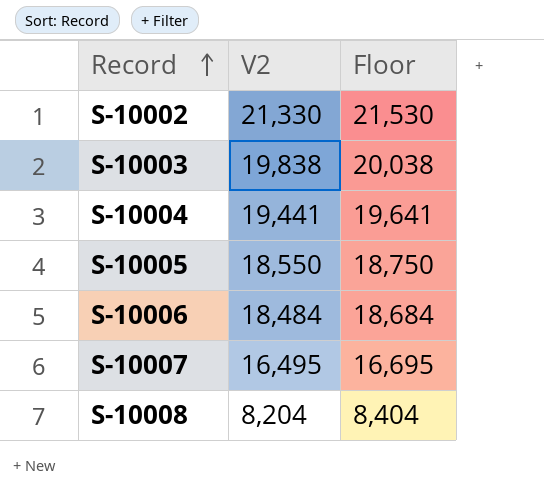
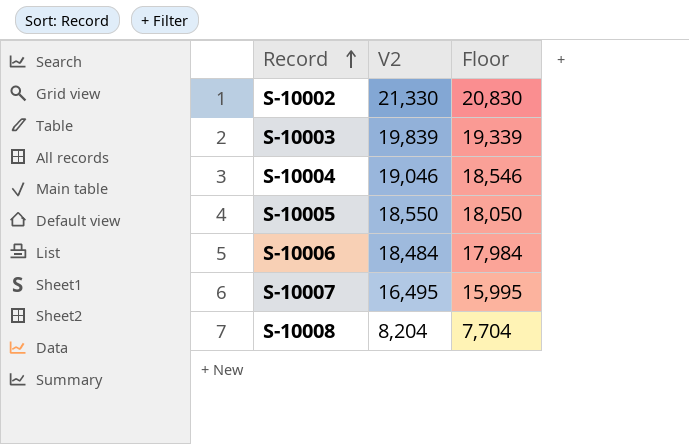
column Floor | formula: [V2] + 200 -> [V2] - 500
S-10003 | V2: 19,838 -> 19,839
S-10004 | V2: 19,441 -> 19,046

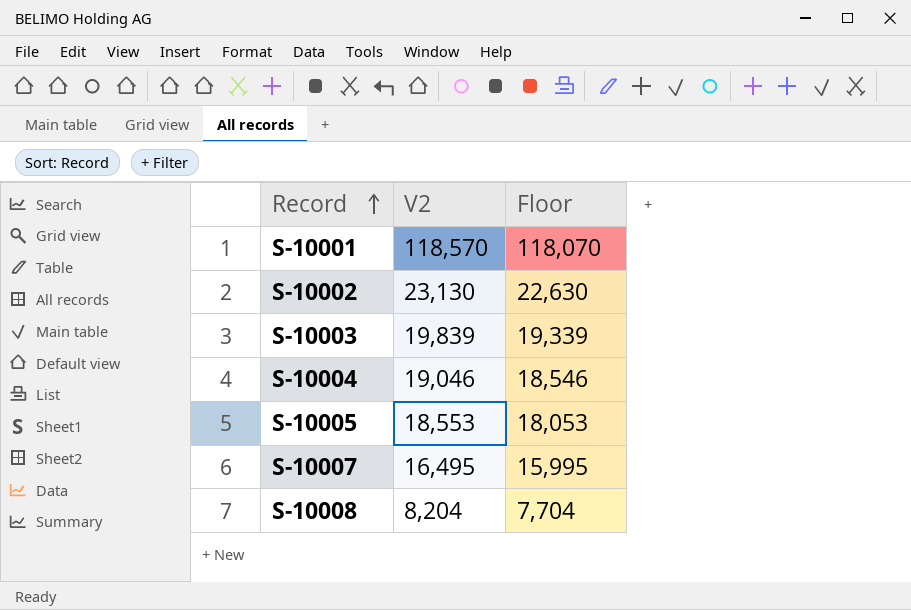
row S-10006: 18,484 | 17,984 -> none
row S-10001: none -> 118,570 | 118,070
S-10002 | V2: 21,330 -> 23,130
S-10002 | Floor: 20,830 -> 22,630
S-10005 | V2: 18,550 -> 18,553
S-10005 | Floor: 18,050 -> 18,053

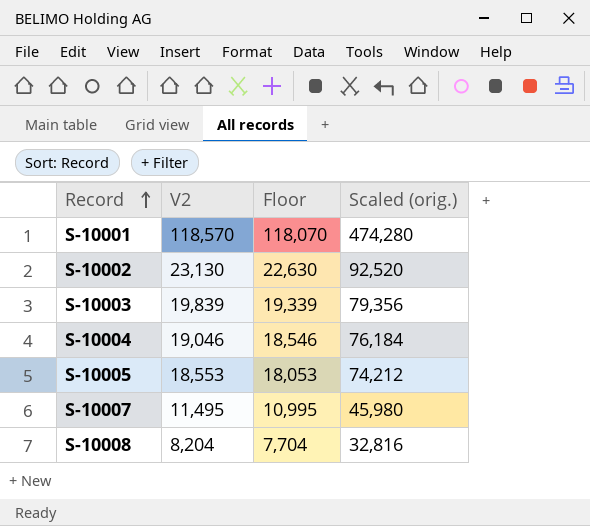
column Scaled (orig.) | formula: none -> [V2] * 4
S-10007 | V2: 16,495 -> 11,495
S-10007 | Floor: 15,995 -> 10,995

